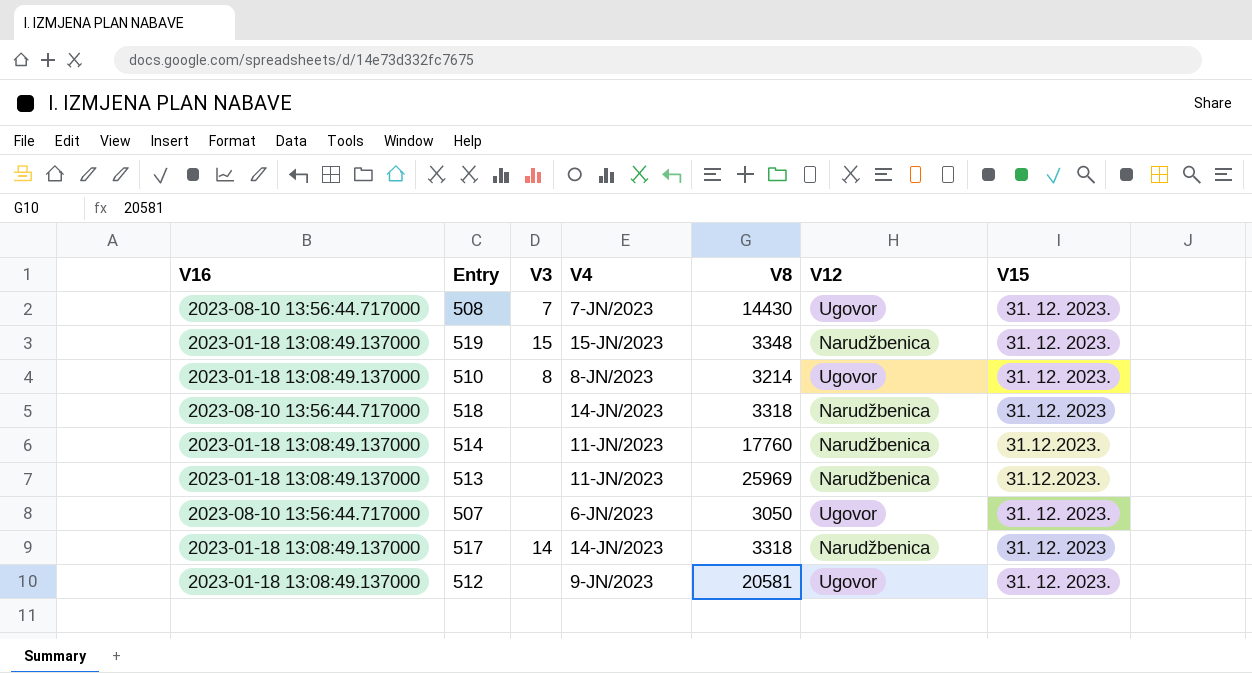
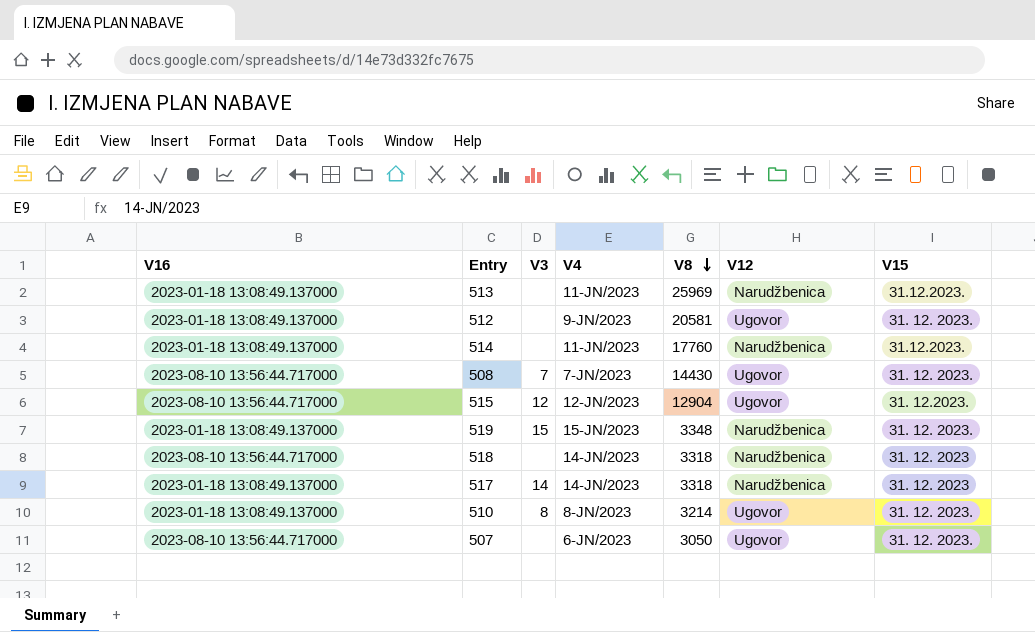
row order: none -> V8 descending
row 515: none -> 2023-08-10 13:56:44.717000 | 12 | 12-JN/2023 | 12904 | Ugovor | 31. 12.2023.

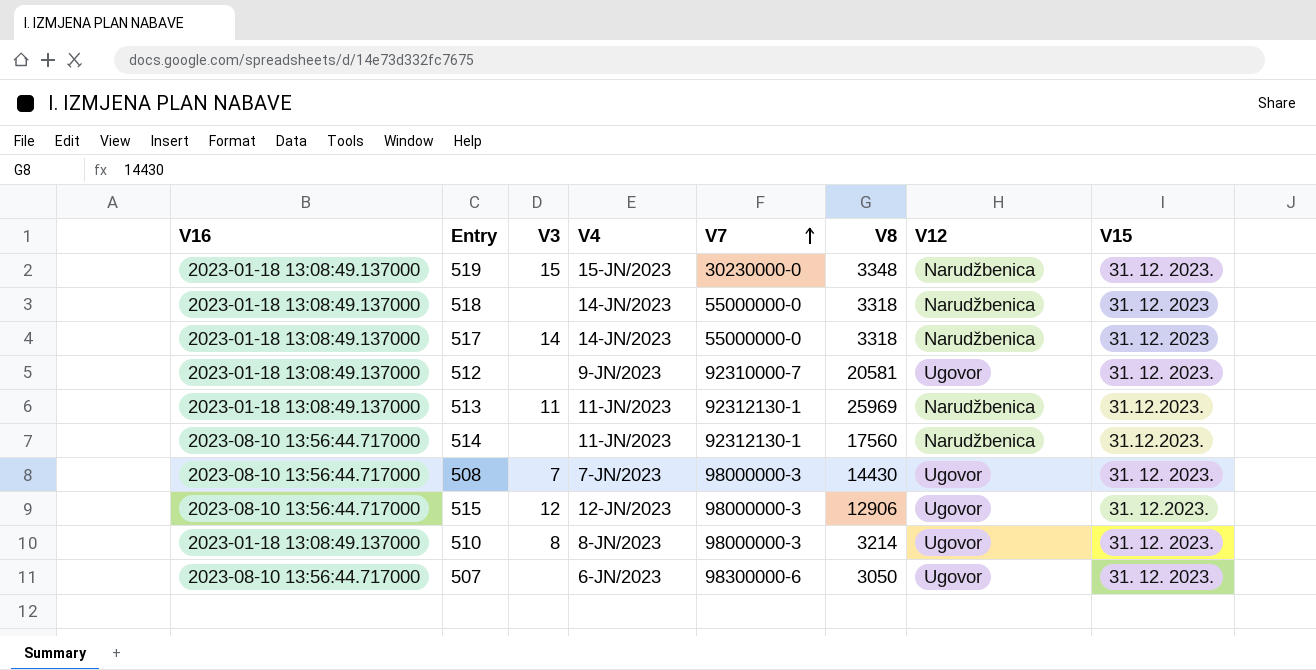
row order: V8 descending -> V7 ascending
column V7 | position: none -> 5
518 | V16: 2023-08-10 13:56:44.717000 -> 2023-01-18 13:08:49.137000
513 | V3: none -> 11
514 | V16: 2023-01-18 13:08:49.137000 -> 2023-08-10 13:56:44.717000
514 | V8: 17760 -> 17560
515 | V8: 12904 -> 12906

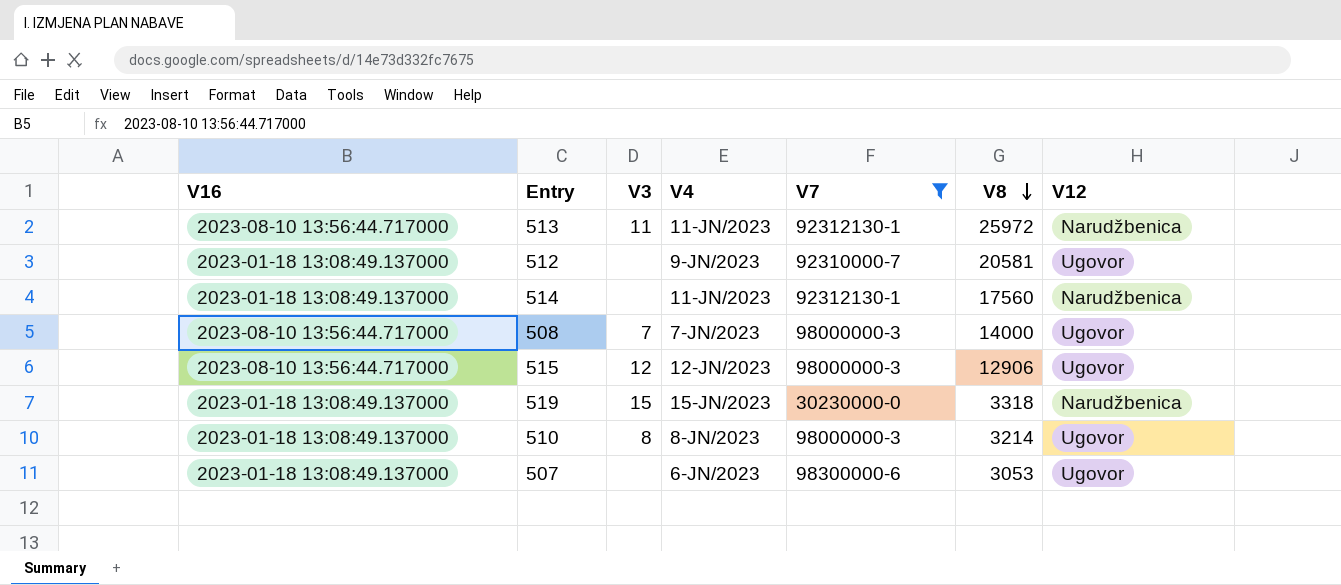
filter: none -> V7 != 55000000-0
row order: V7 ascending -> V8 descending
column V15 | position: 8 -> none
513 | V16: 2023-01-18 13:08:49.137000 -> 2023-08-10 13:56:44.717000
513 | V8: 25969 -> 25972
514 | V16: 2023-08-10 13:56:44.717000 -> 2023-01-18 13:08:49.137000
508 | V8: 14430 -> 14000
519 | V8: 3348 -> 3318
507 | V16: 2023-08-10 13:56:44.717000 -> 2023-01-18 13:08:49.137000
507 | V8: 3050 -> 3053

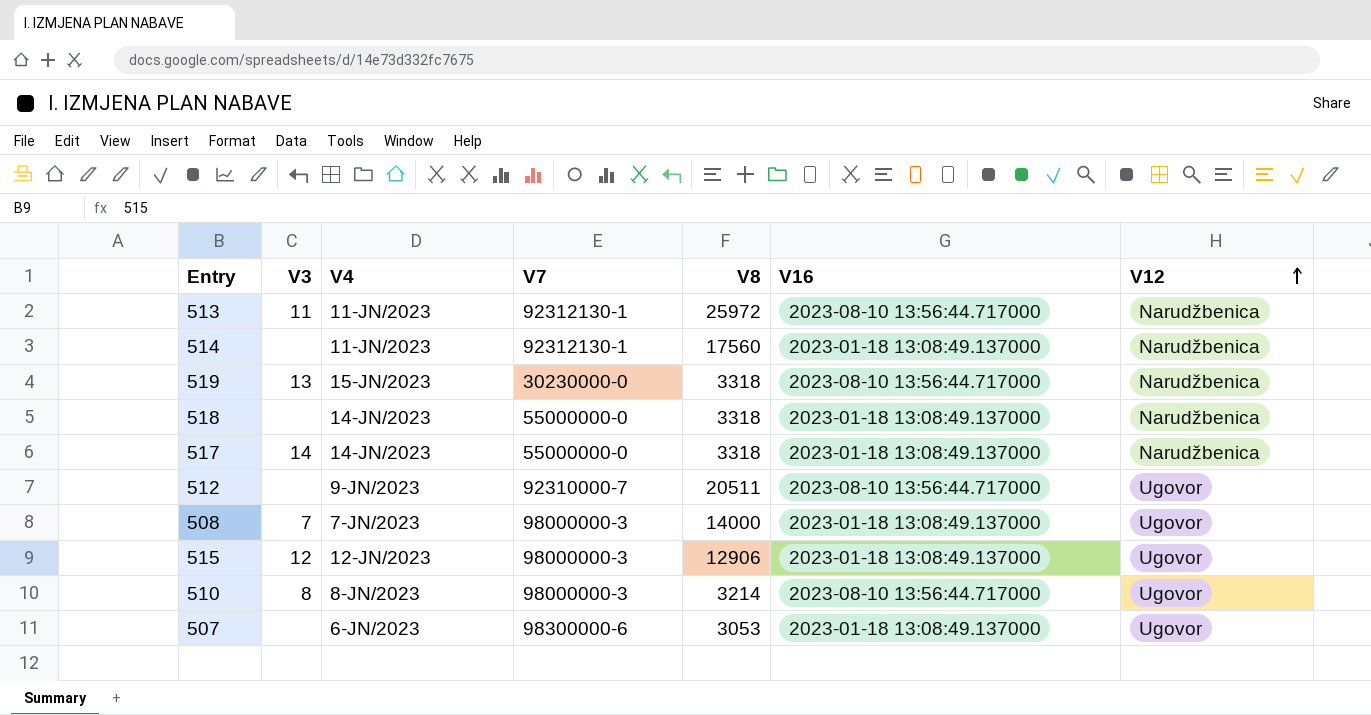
filter: V7 != 55000000-0 -> none
row order: V8 descending -> V12 ascending
column V16 | position: 1 -> 6
519 | V3: 15 -> 13
519 | V16: 2023-01-18 13:08:49.137000 -> 2023-08-10 13:56:44.717000
512 | V8: 20581 -> 20511
512 | V16: 2023-01-18 13:08:49.137000 -> 2023-08-10 13:56:44.717000
508 | V16: 2023-08-10 13:56:44.717000 -> 2023-01-18 13:08:49.137000
515 | V16: 2023-08-10 13:56:44.717000 -> 2023-01-18 13:08:49.137000
510 | V16: 2023-01-18 13:08:49.137000 -> 2023-08-10 13:56:44.717000

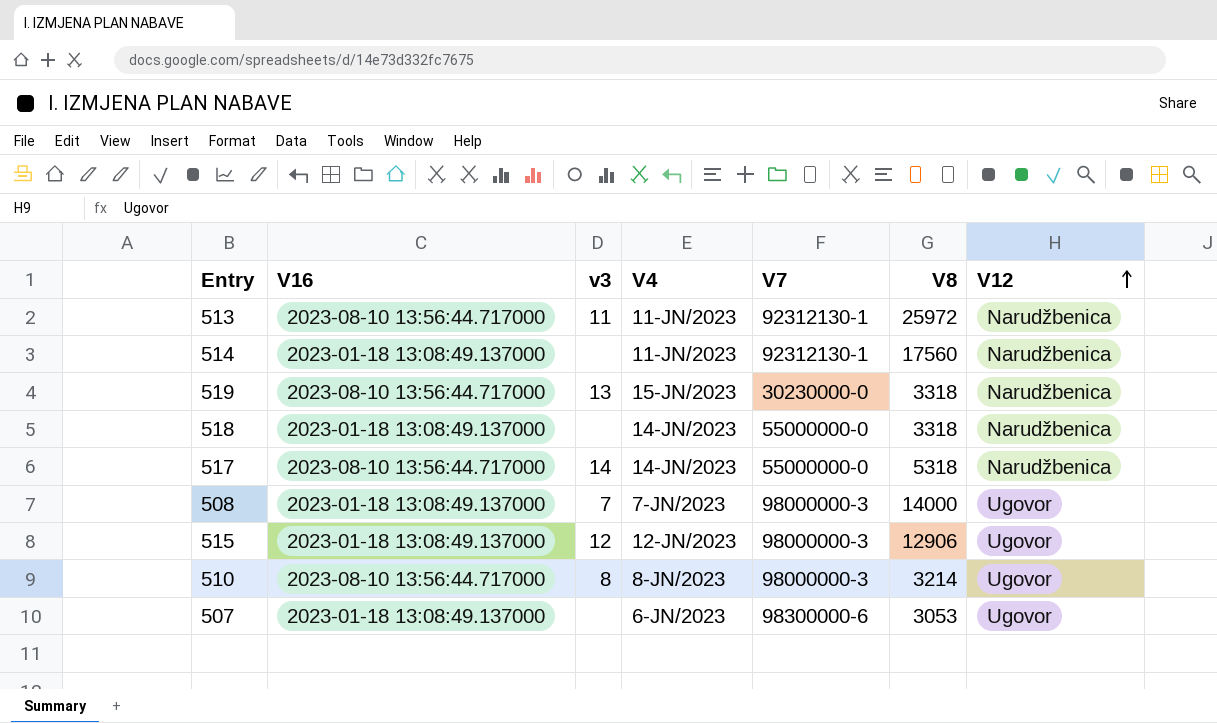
column V16 | position: 6 -> 2
column name: V3 -> v3
row 512: none | 9-JN/2023 | 92310000-7 | 20511 | 2023-08-10 13:56:44.717000 | Ugovor -> none
517 | V16: 2023-01-18 13:08:49.137000 -> 2023-08-10 13:56:44.717000
517 | V8: 3318 -> 5318

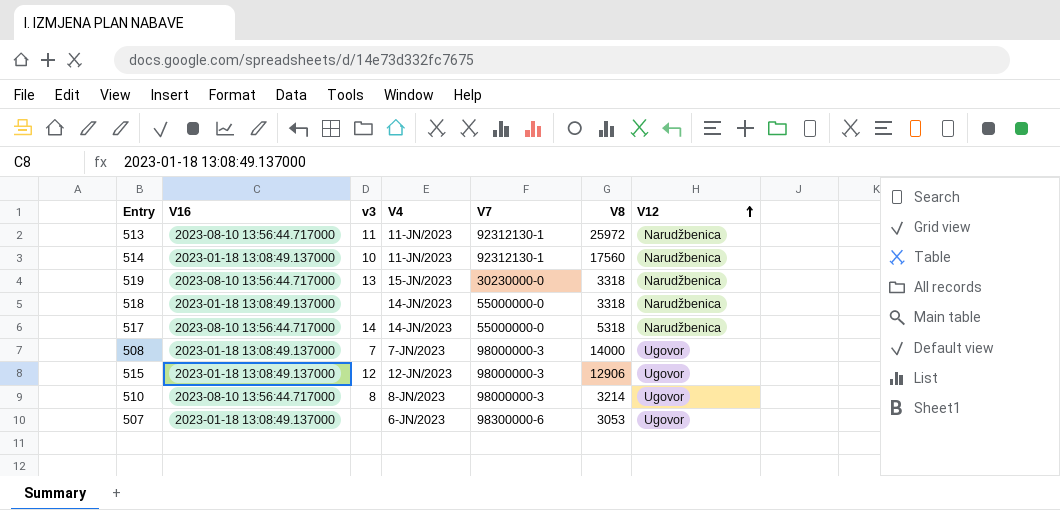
514 | v3: none -> 10

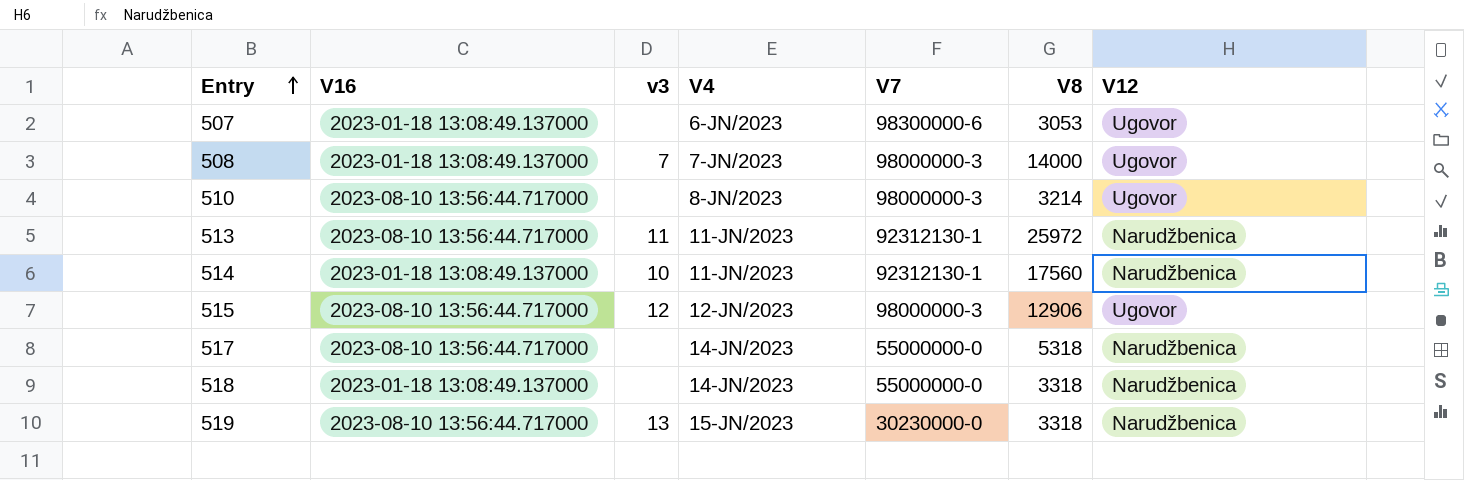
row order: V12 ascending -> Entry ascending
510 | v3: 8 -> none
515 | V16: 2023-01-18 13:08:49.137000 -> 2023-08-10 13:56:44.717000
517 | v3: 14 -> none

